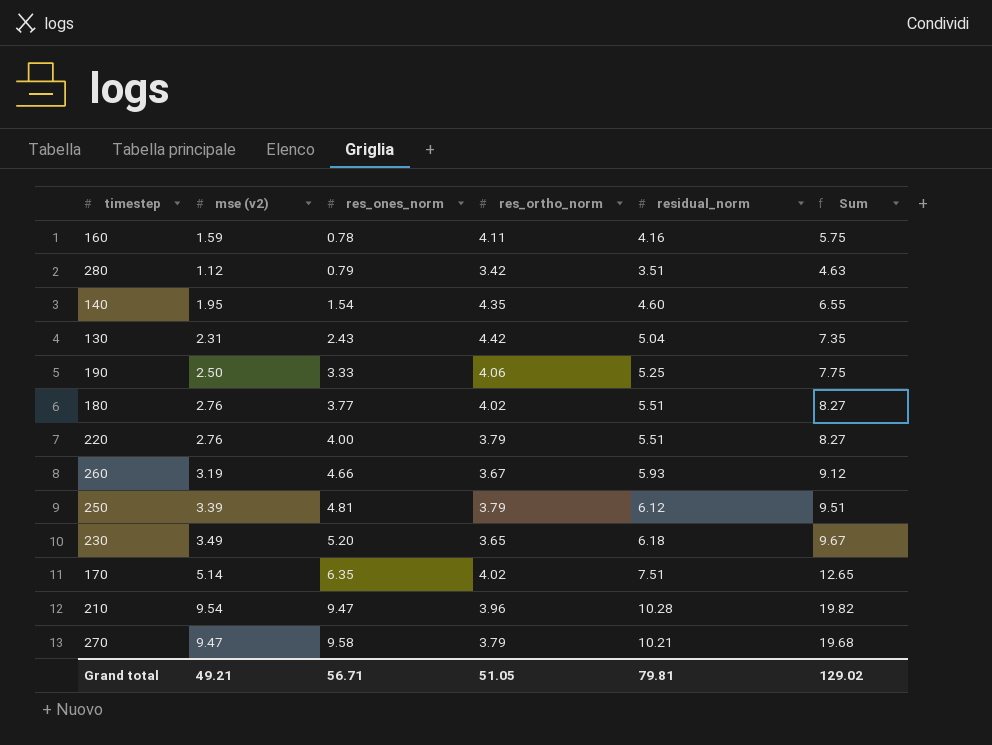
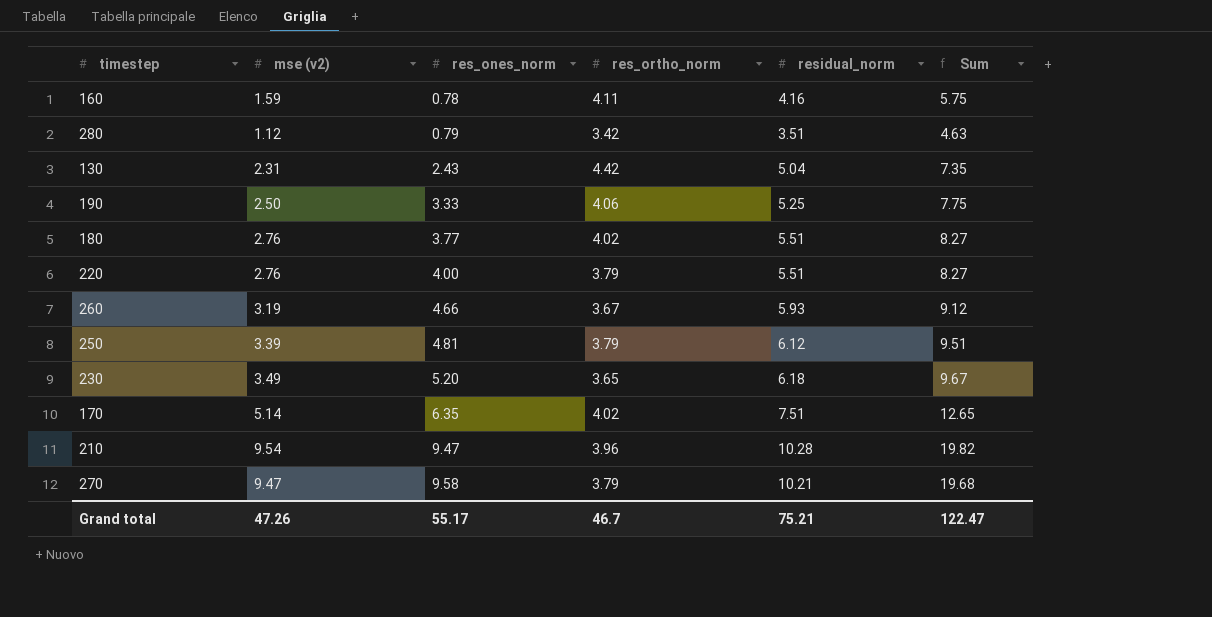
row 140: 1.95 | 1.54 | 4.35 | 4.60 | 6.55 -> none
Grand total | mse (v2): 49.21 -> 47.26
Grand total | res_ones_norm: 56.71 -> 55.17
Grand total | res_ortho_norm: 51.05 -> 46.7
Grand total | residual_norm: 79.81 -> 75.21
Grand total | Sum: 129.02 -> 122.47

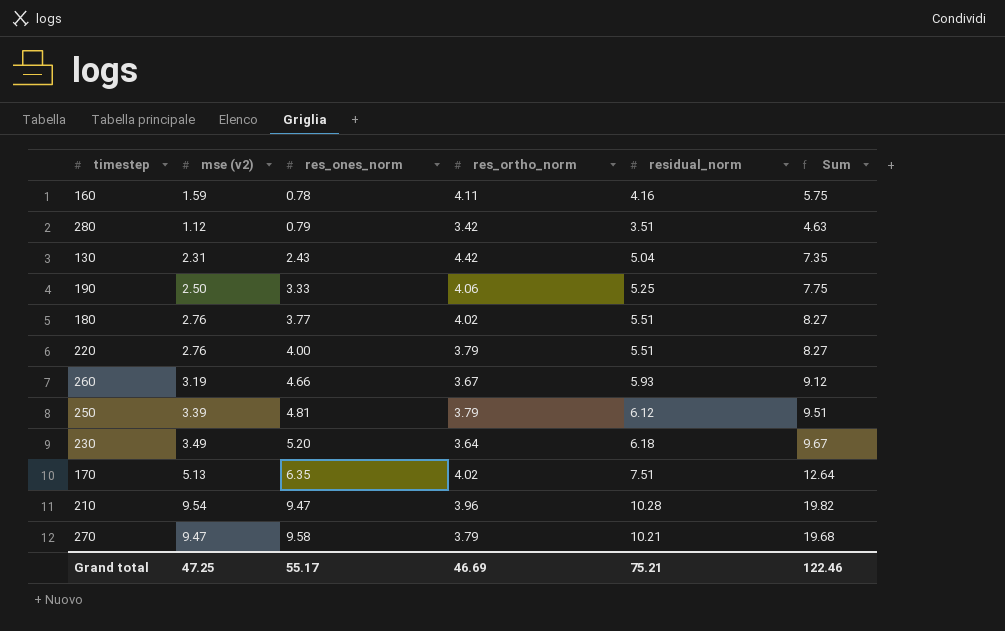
230 | res_ortho_norm: 3.65 -> 3.64
170 | mse (v2): 5.14 -> 5.13
170 | Sum: 12.65 -> 12.64
Grand total | mse (v2): 47.26 -> 47.25
Grand total | res_ortho_norm: 46.7 -> 46.69
Grand total | Sum: 122.47 -> 122.46

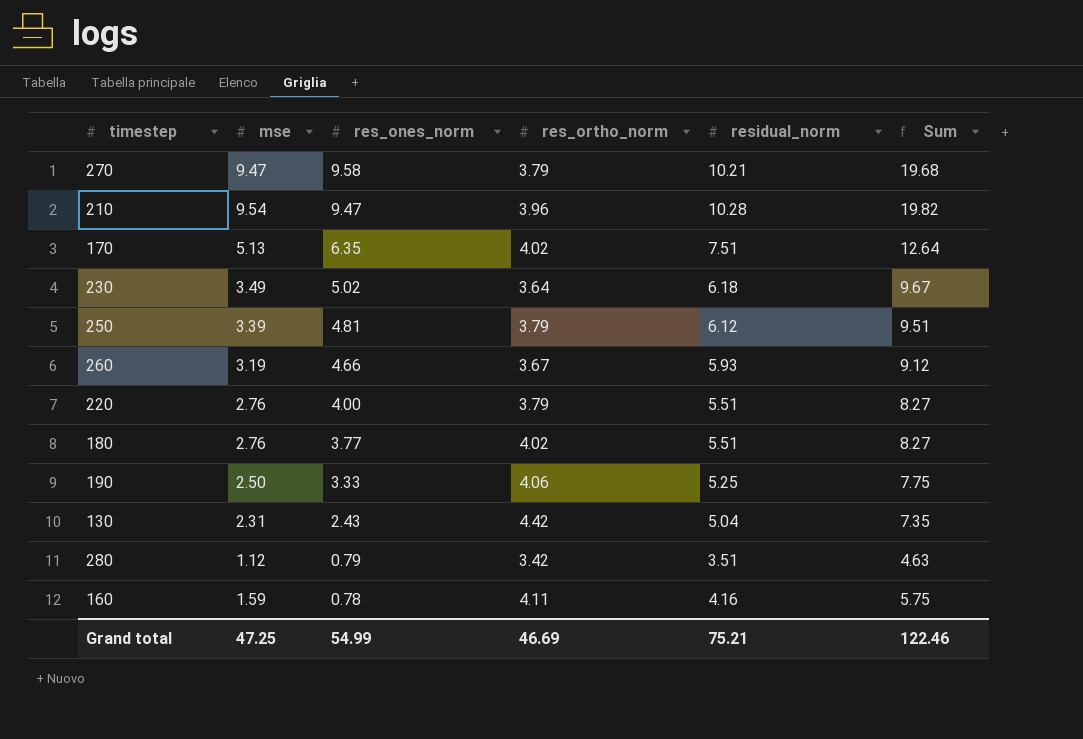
row order: res_ones_norm ascending -> res_ones_norm descending
column name: mse (v2) -> mse
230 | res_ones_norm: 5.20 -> 5.02
Grand total | res_ones_norm: 55.17 -> 54.99

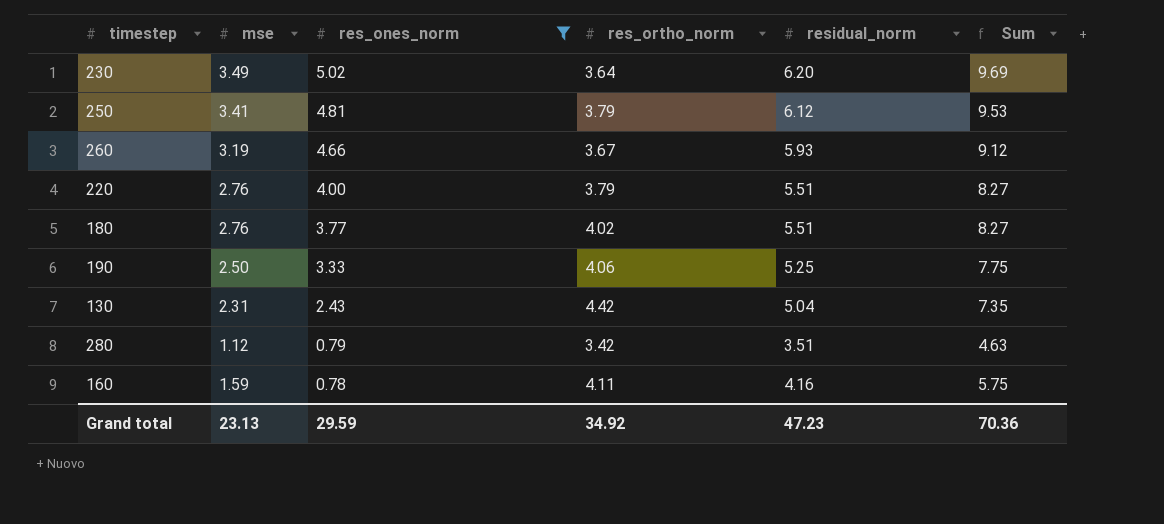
filter: none -> res_ones_norm <= 5.02
230 | residual_norm: 6.18 -> 6.20
230 | Sum: 9.67 -> 9.69
250 | mse: 3.39 -> 3.41
250 | Sum: 9.51 -> 9.53
Grand total | mse: 47.25 -> 23.13
Grand total | res_ones_norm: 54.99 -> 29.59
Grand total | res_ortho_norm: 46.69 -> 34.92
Grand total | residual_norm: 75.21 -> 47.23
Grand total | Sum: 122.46 -> 70.36

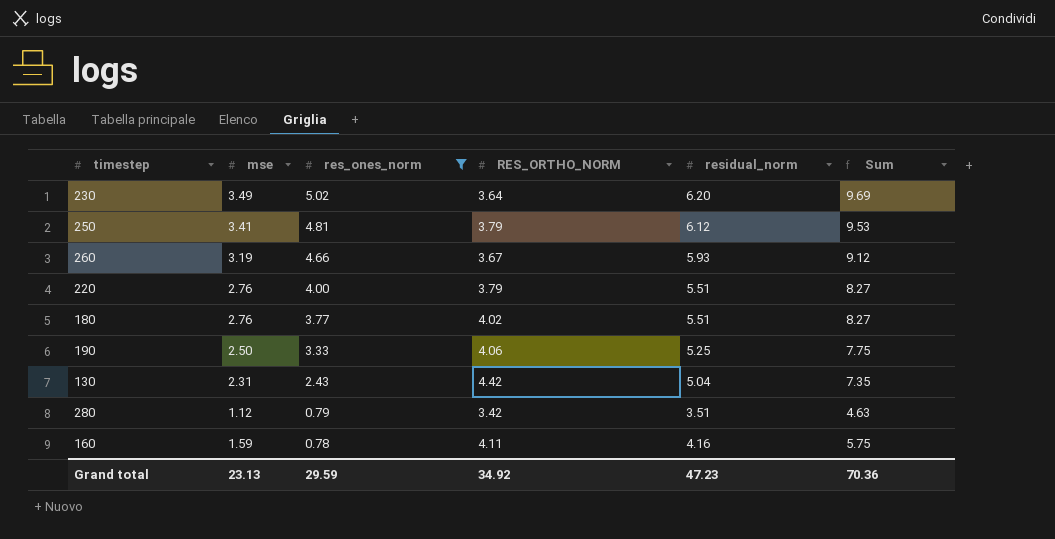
column name: res_ortho_norm -> RES_ORTHO_NORM

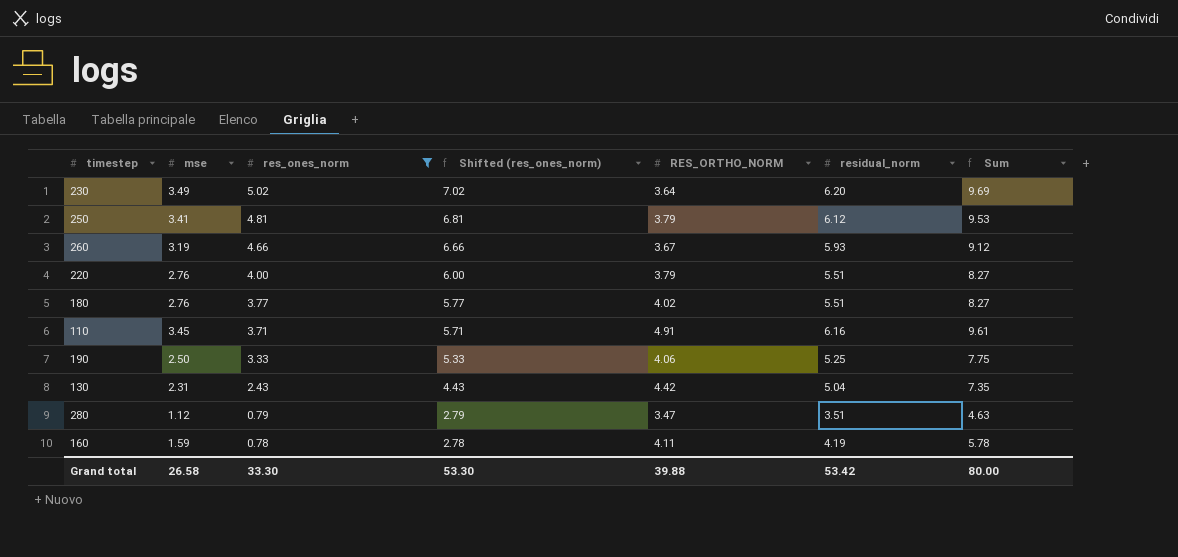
column Shifted (res_ones_norm) | formula: none -> [res_ones_norm] + 2
row 110: none -> 3.45 | 3.71 | 5.71 | 4.91 | 6.16 | 9.61
280 | RES_ORTHO_NORM: 3.42 -> 3.47
160 | residual_norm: 4.16 -> 4.19
160 | Sum: 5.75 -> 5.78
Grand total | mse: 23.13 -> 26.58
Grand total | res_ones_norm: 29.59 -> 33.30
Grand total | RES_ORTHO_NORM: 34.92 -> 39.88
Grand total | residual_norm: 47.23 -> 53.42
Grand total | Sum: 70.36 -> 80.00

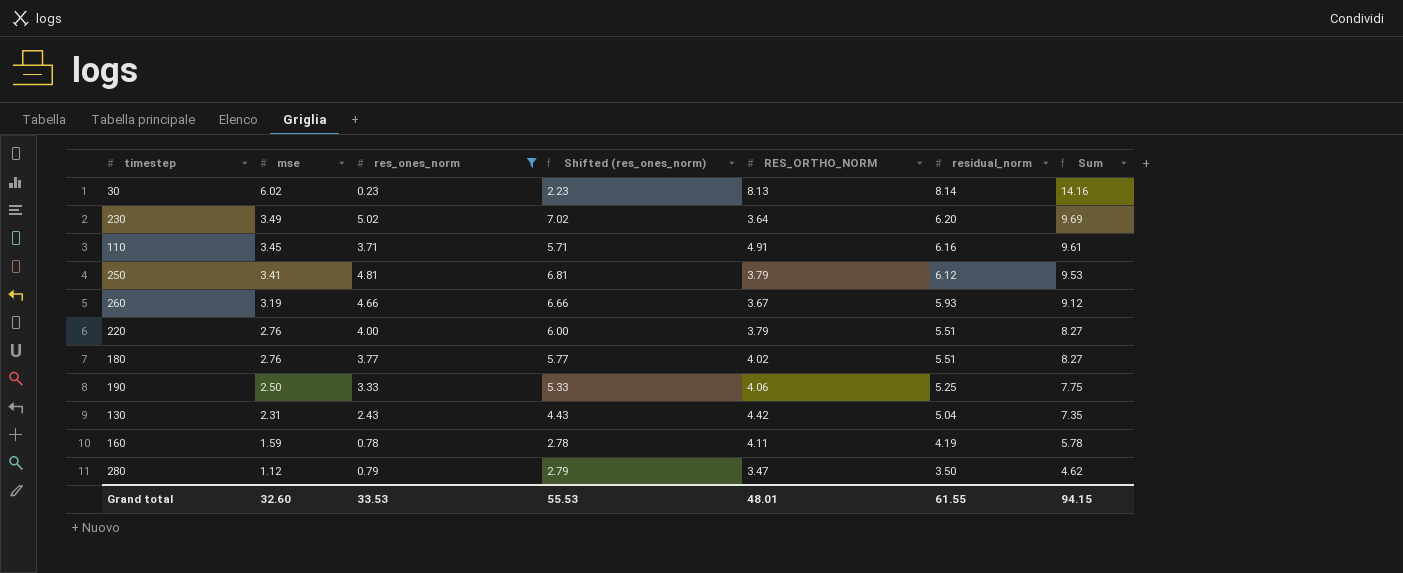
row order: res_ones_norm descending -> mse descending
row 30: none -> 6.02 | 0.23 | 2.23 | 8.13 | 8.14 | 14.16
280 | residual_norm: 3.51 -> 3.50
280 | Sum: 4.63 -> 4.62
Grand total | mse: 26.58 -> 32.60
Grand total | res_ones_norm: 33.30 -> 33.53
Grand total | Shifted (res_ones_norm): 53.30 -> 55.53
Grand total | RES_ORTHO_NORM: 39.88 -> 48.01
Grand total | residual_norm: 53.42 -> 61.55
Grand total | Sum: 80.00 -> 94.15

